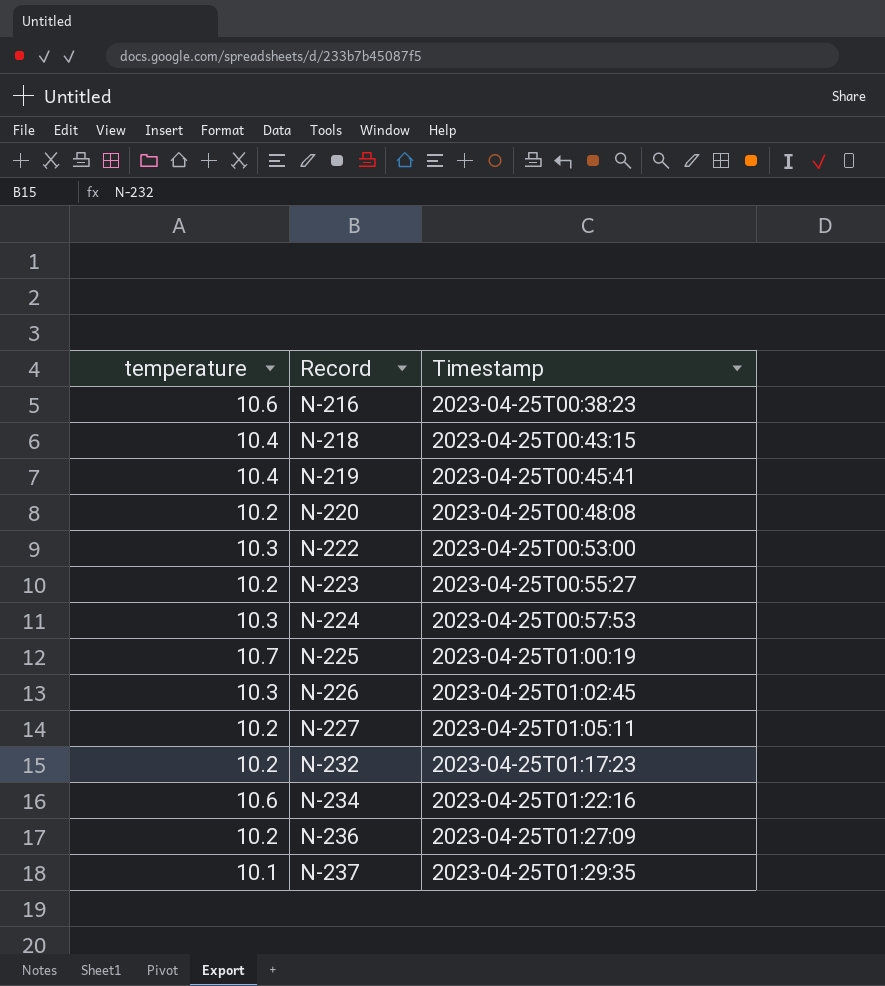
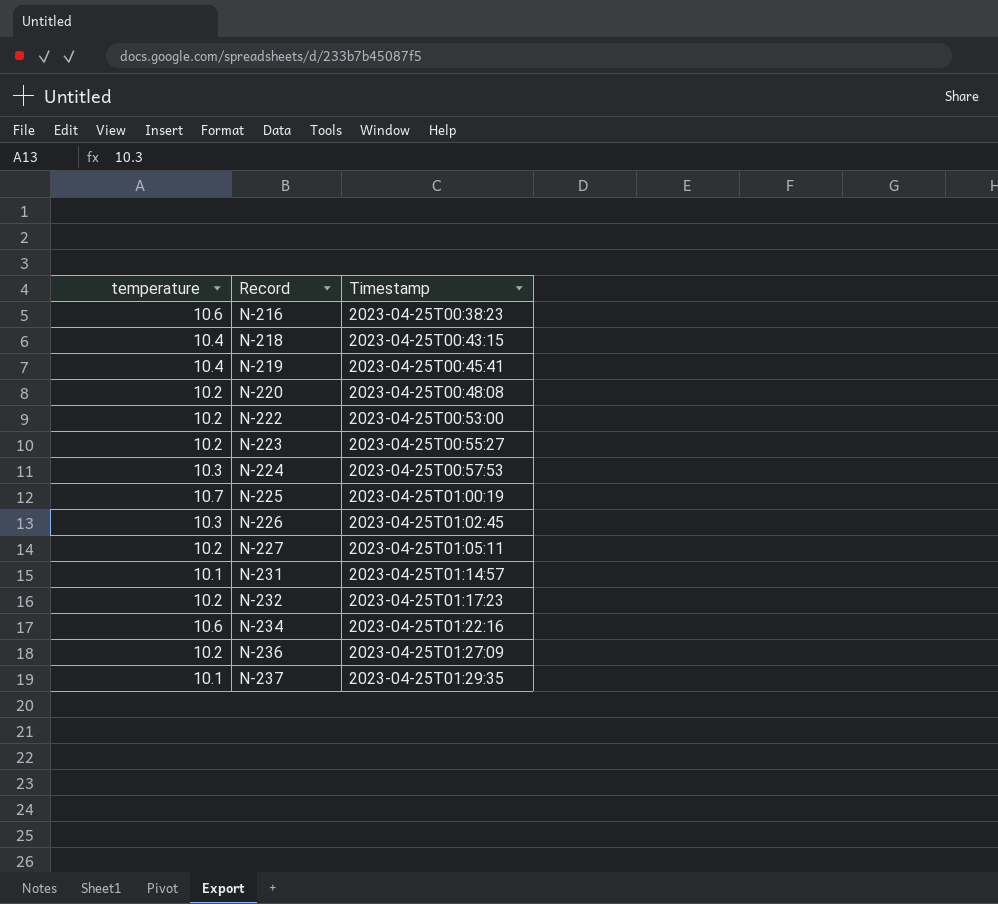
N-222 | temperature: 10.3 -> 10.2
row N-231: none -> 10.1 | 2023-04-25T01:14:57

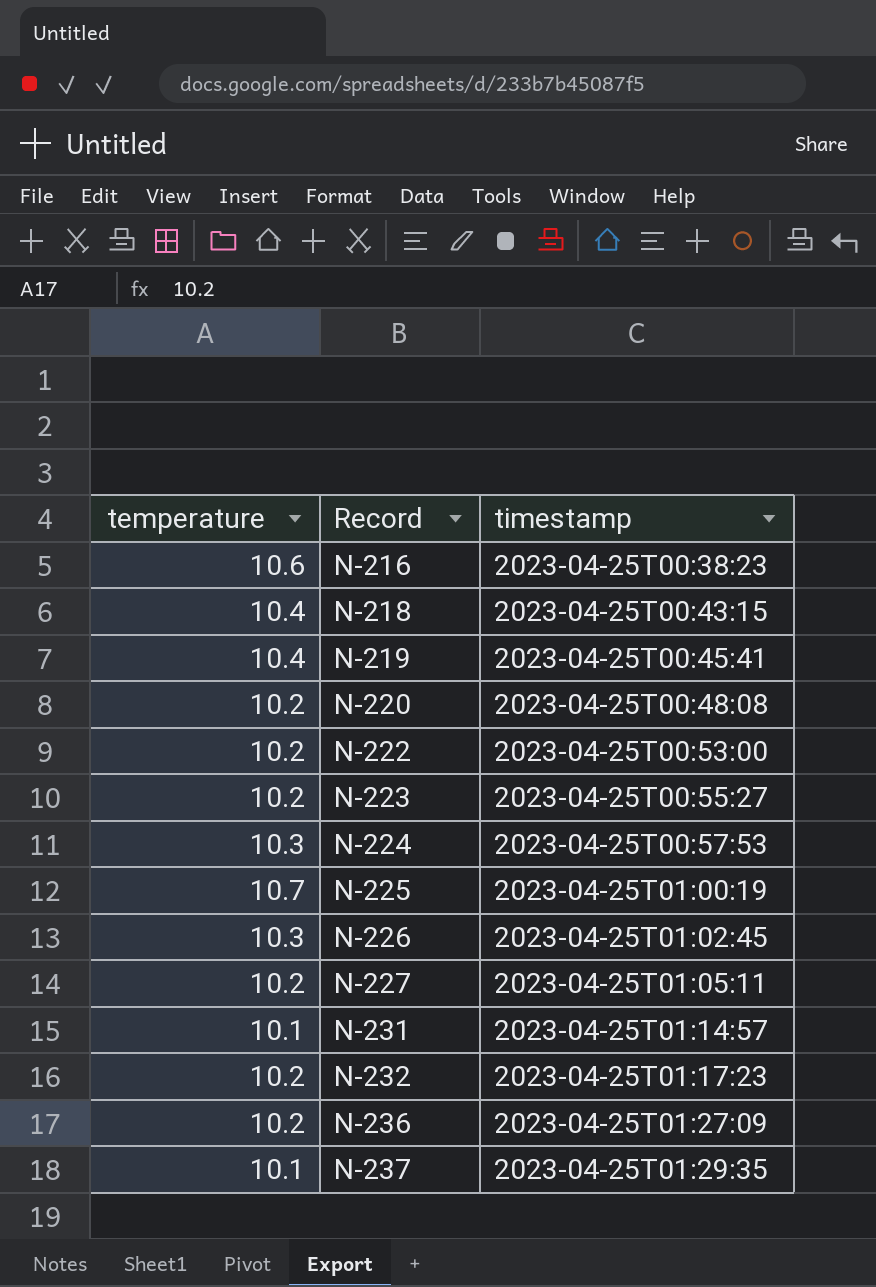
column name: Timestamp -> timestamp
row N-234: 10.6 | 2023-04-25T01:22:16 -> none

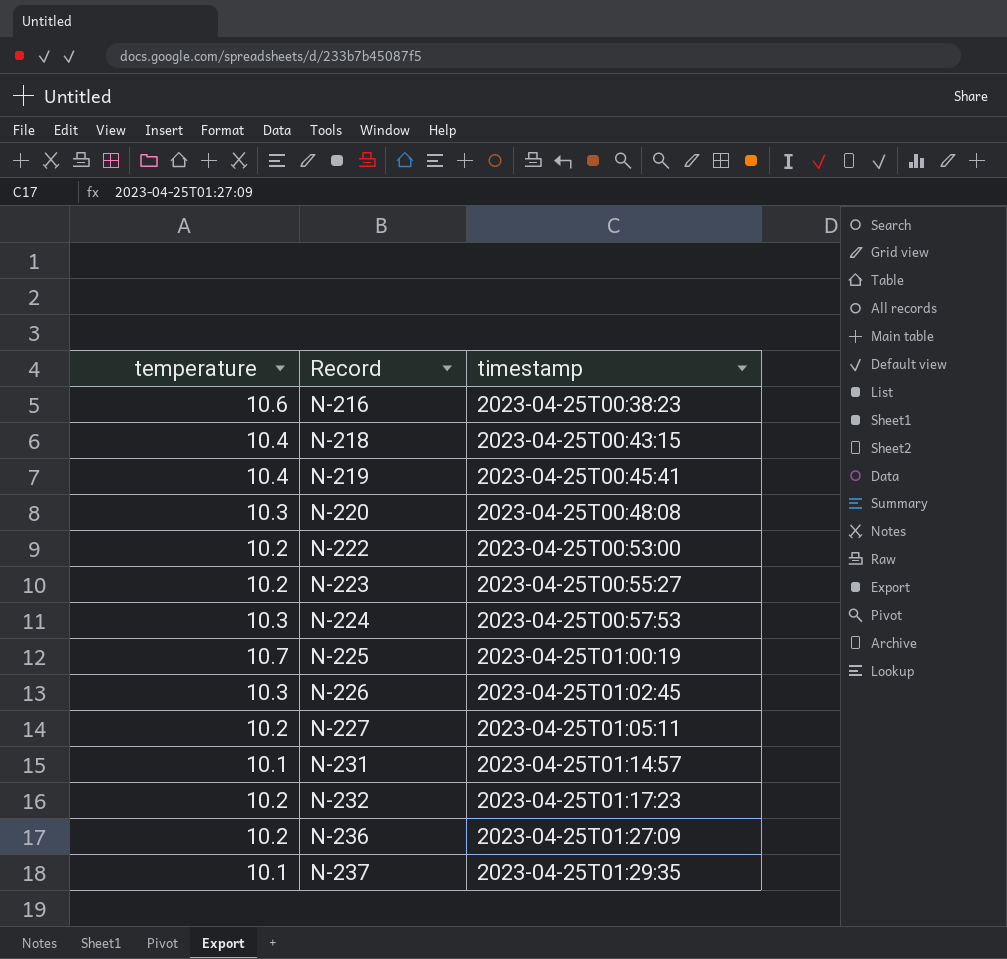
N-220 | temperature: 10.2 -> 10.3

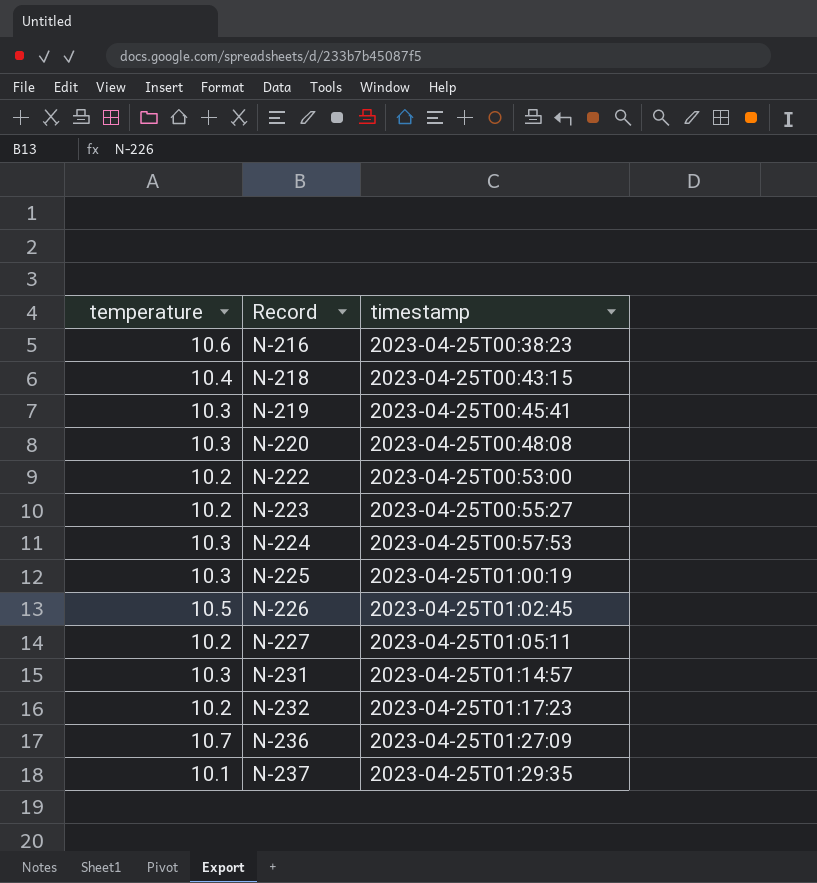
N-219 | temperature: 10.4 -> 10.3
N-225 | temperature: 10.7 -> 10.3
N-226 | temperature: 10.3 -> 10.5
N-231 | temperature: 10.1 -> 10.3
N-236 | temperature: 10.2 -> 10.7

